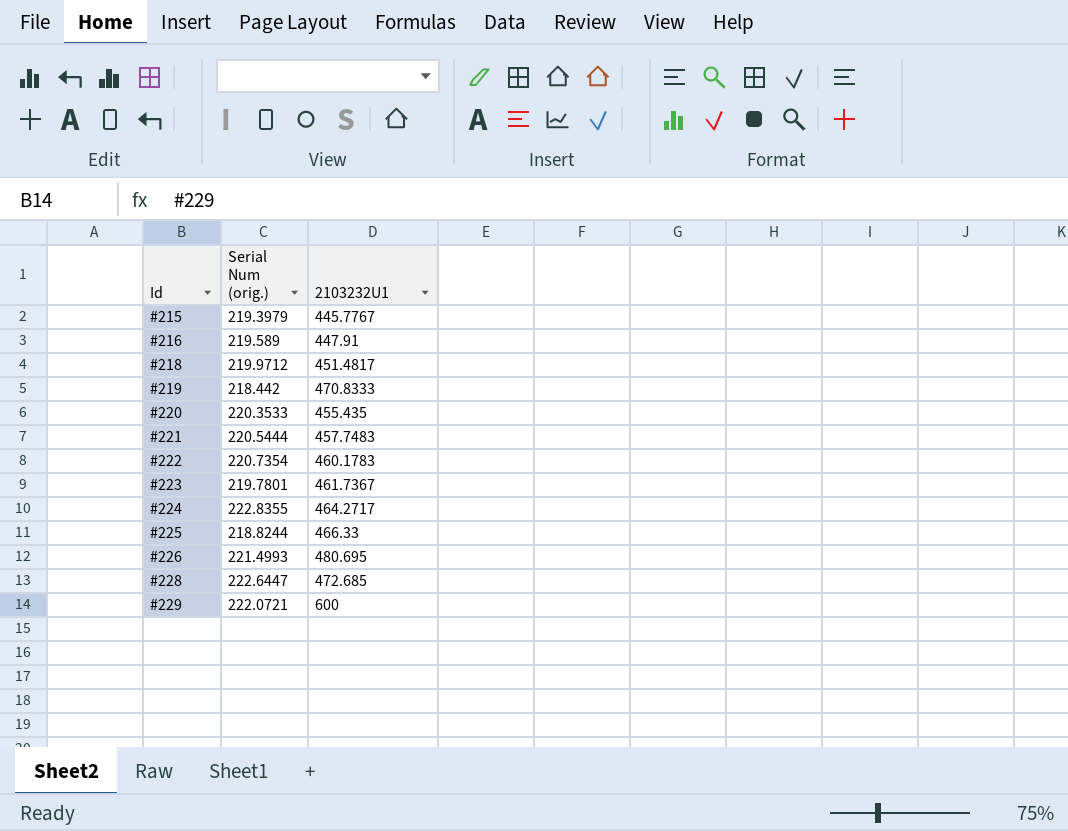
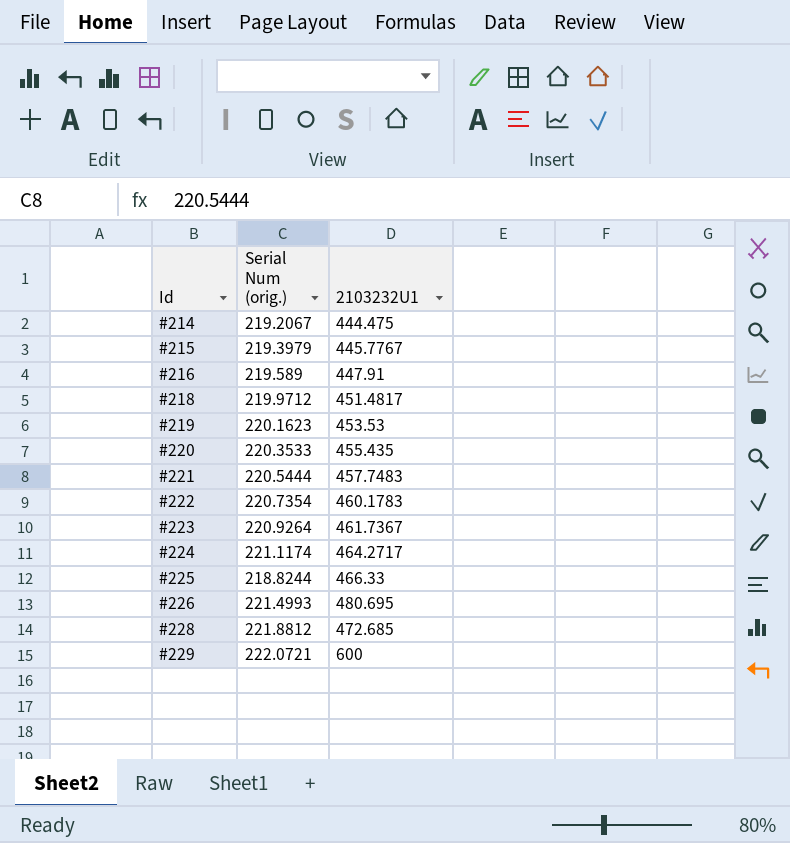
row #214: none -> 219.2067 | 444.475
#219 | Serial Num (orig.): 218.442 -> 220.1623
#219 | 2103232U1: 470.8333 -> 453.53
#223 | Serial Num (orig.): 219.7801 -> 220.9264
#224 | Serial Num (orig.): 222.8355 -> 221.1174
#228 | Serial Num (orig.): 222.6447 -> 221.8812

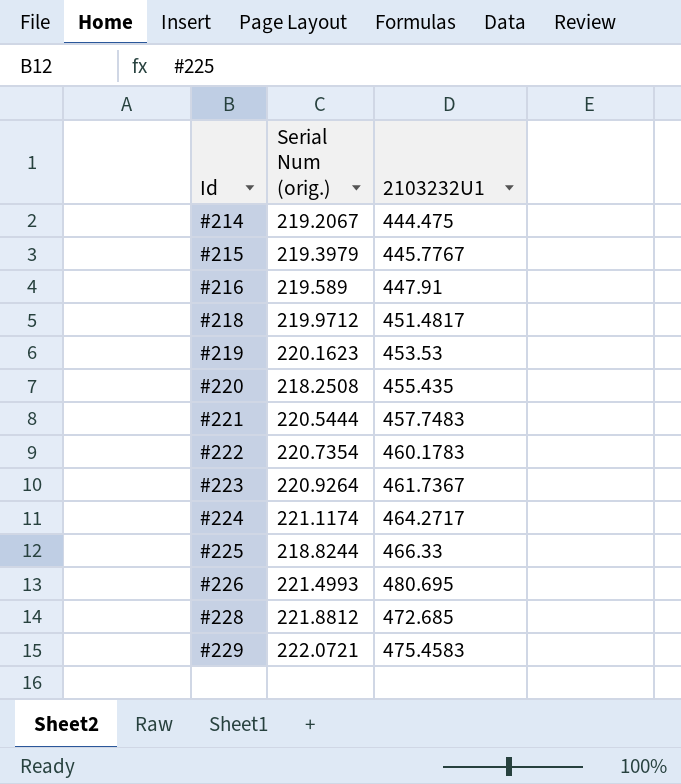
#220 | Serial Num (orig.): 220.3533 -> 218.2508
#229 | 2103232U1: 600 -> 475.4583

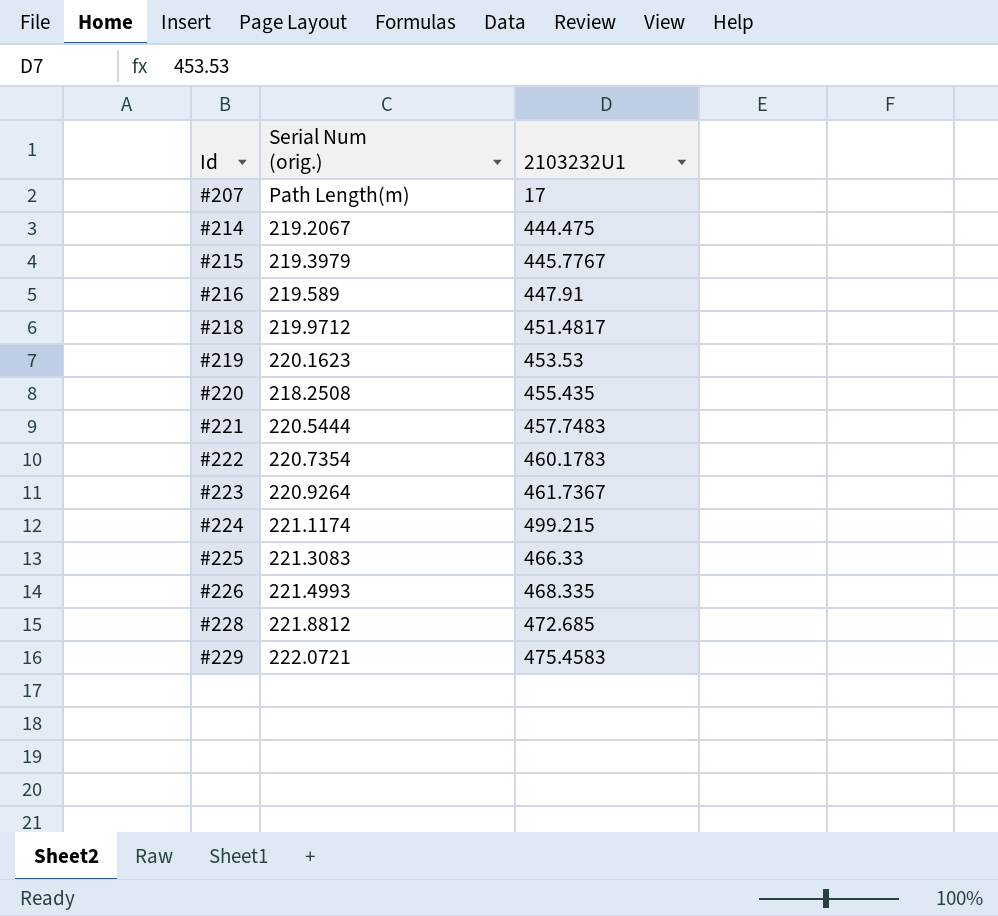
row #207: none -> Path Length(m) | 17
#224 | 2103232U1: 464.2717 -> 499.215
#225 | Serial Num (orig.): 218.8244 -> 221.3083
#226 | 2103232U1: 480.695 -> 468.335

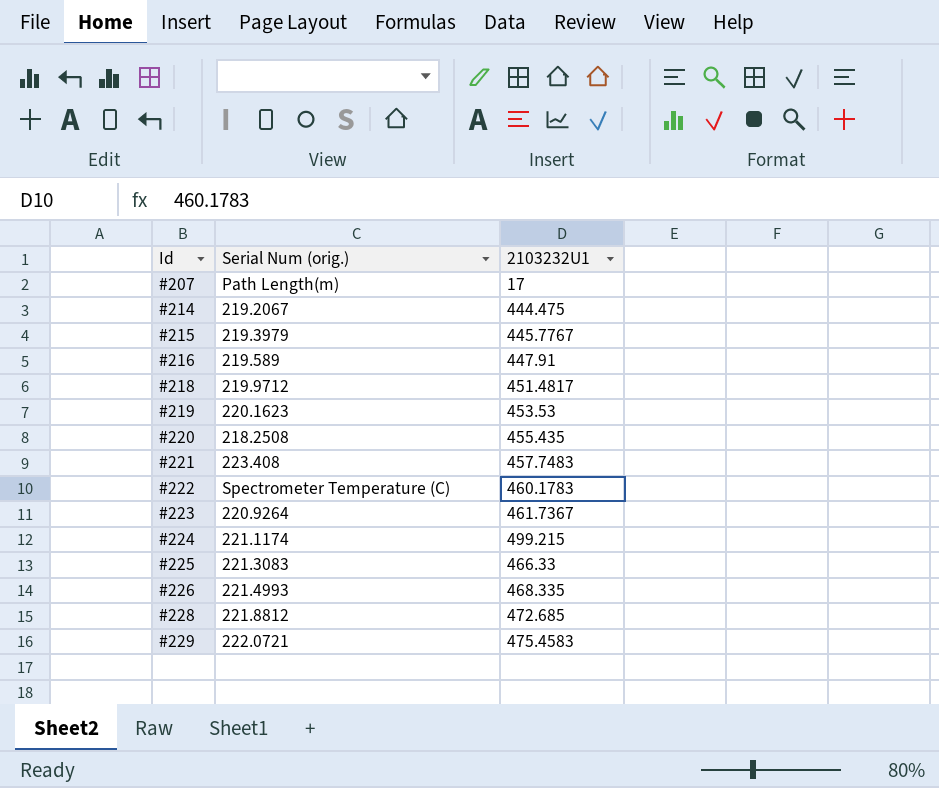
#221 | Serial Num (orig.): 220.5444 -> 223.408
#222 | Serial Num (orig.): 220.7354 -> Spectrometer Temperature (C)

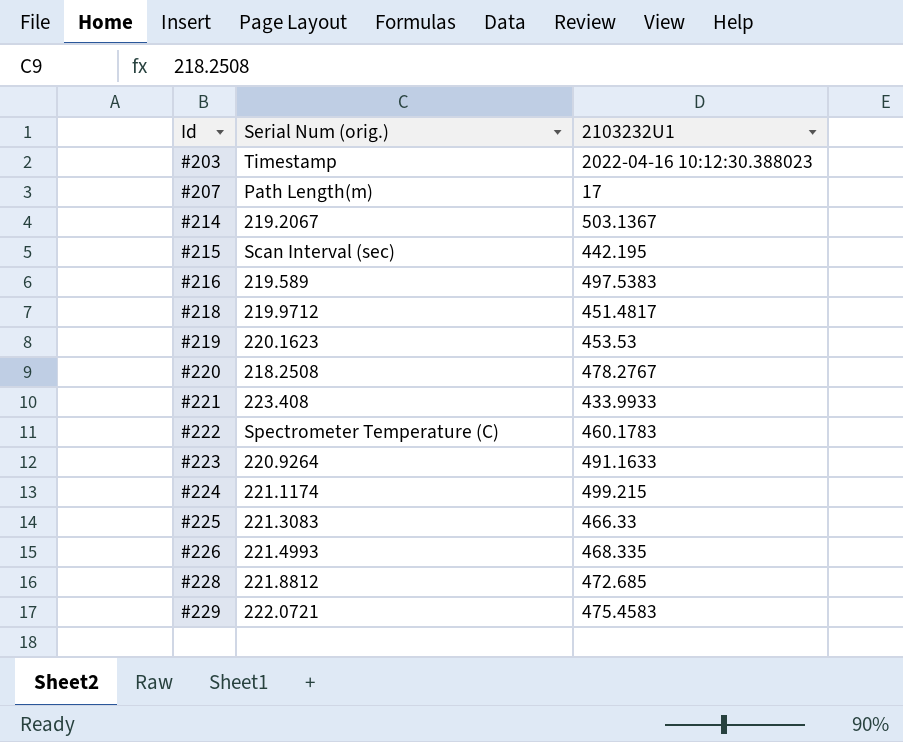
row #203: none -> Timestamp | 2022-04-16 10:12:30.388023
#214 | 2103232U1: 444.475 -> 503.1367
#215 | Serial Num (orig.): 219.3979 -> Scan Interval (sec)
#215 | 2103232U1: 445.7767 -> 442.195
#216 | 2103232U1: 447.91 -> 497.5383
#220 | 2103232U1: 455.435 -> 478.2767
#221 | 2103232U1: 457.7483 -> 433.9933
#223 | 2103232U1: 461.7367 -> 491.1633

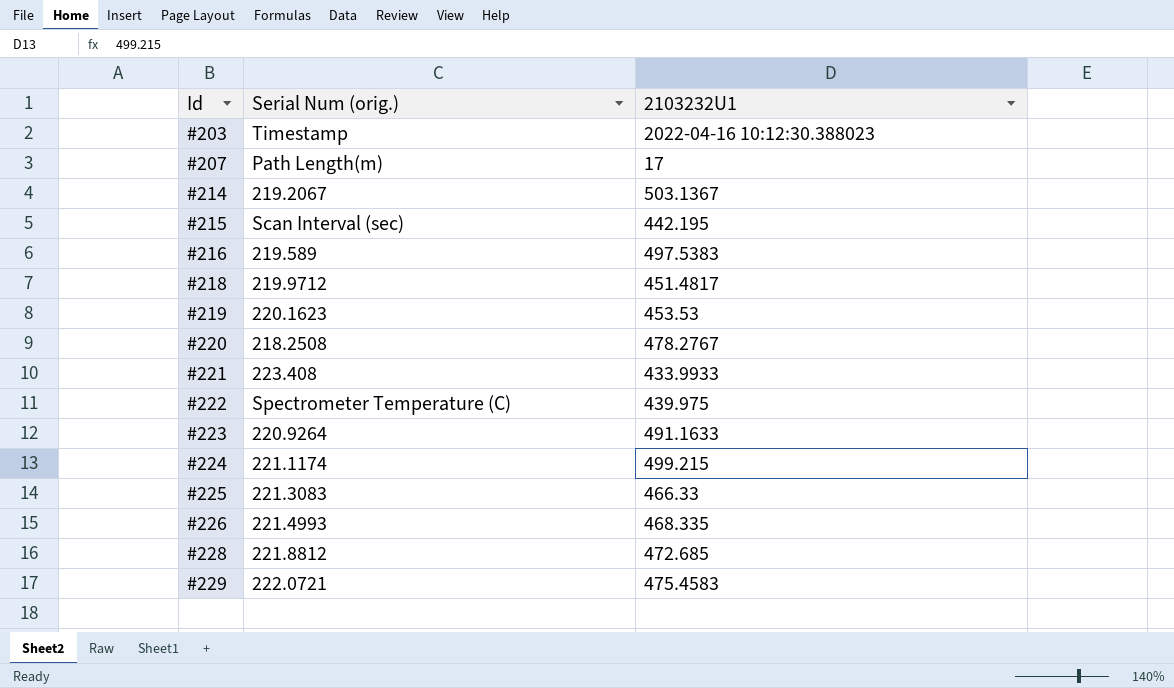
#222 | 2103232U1: 460.1783 -> 439.975

